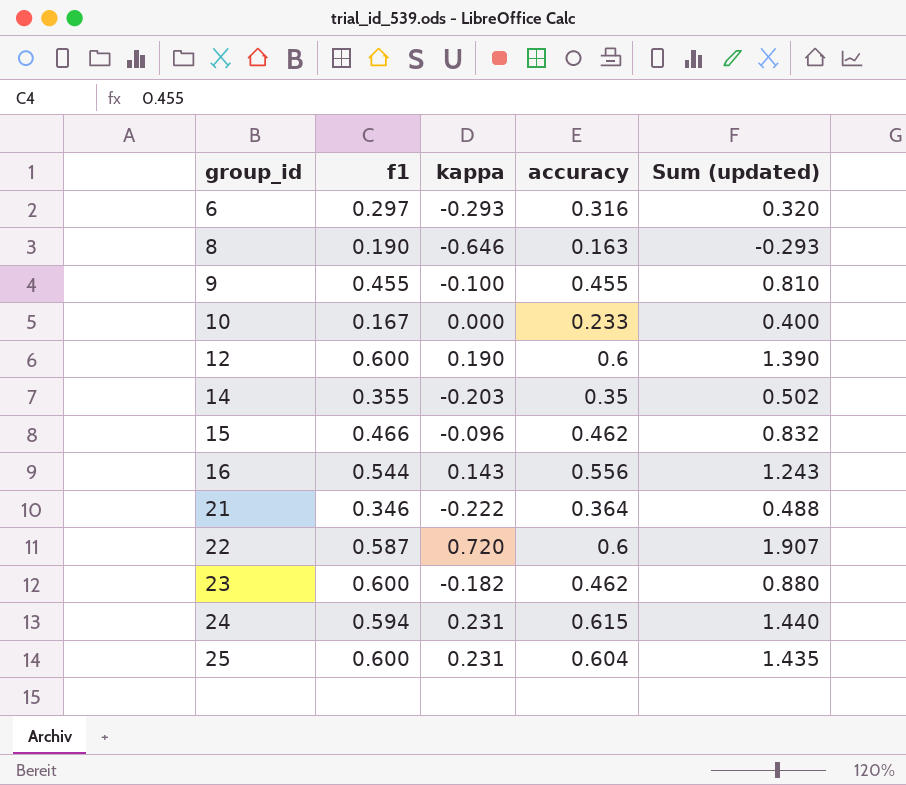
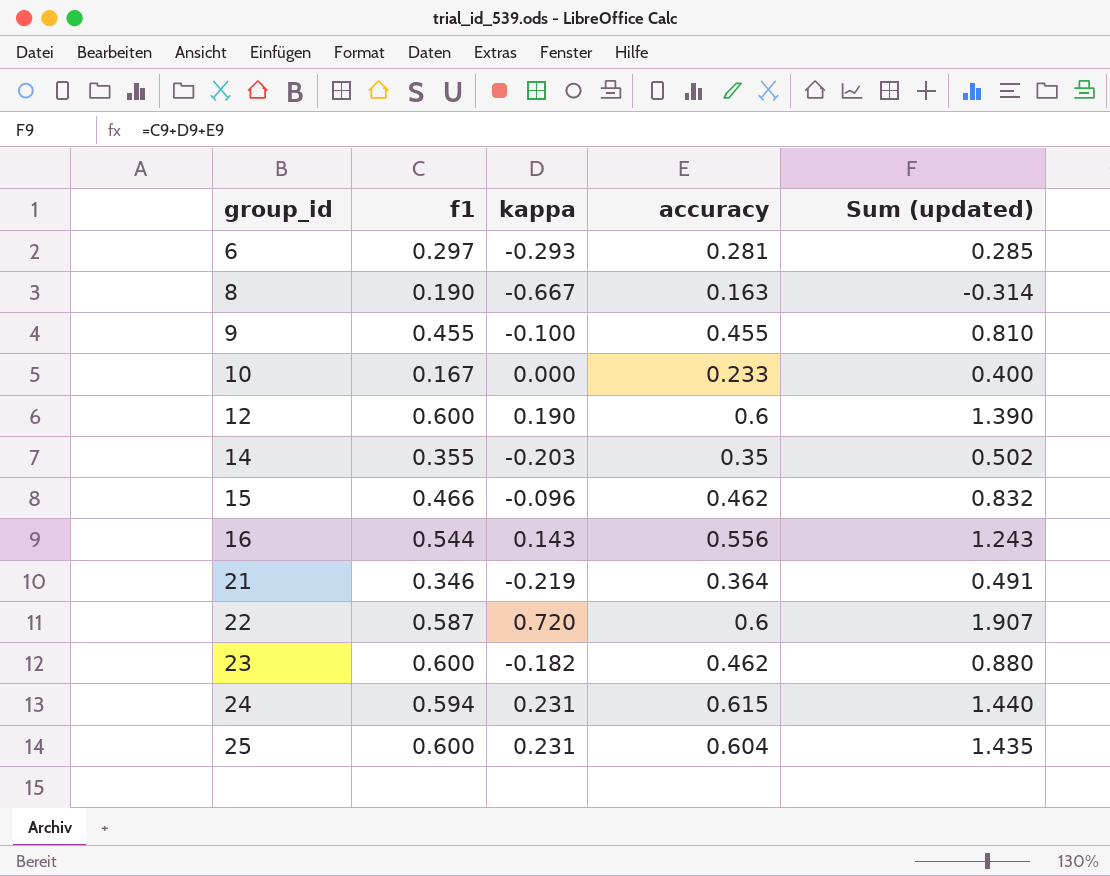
6 | accuracy: 0.316 -> 0.281
6 | Sum (updated): 0.320 -> 0.285
8 | kappa: -0.646 -> -0.667
8 | Sum (updated): -0.293 -> -0.314
21 | kappa: -0.222 -> -0.219
21 | Sum (updated): 0.488 -> 0.491

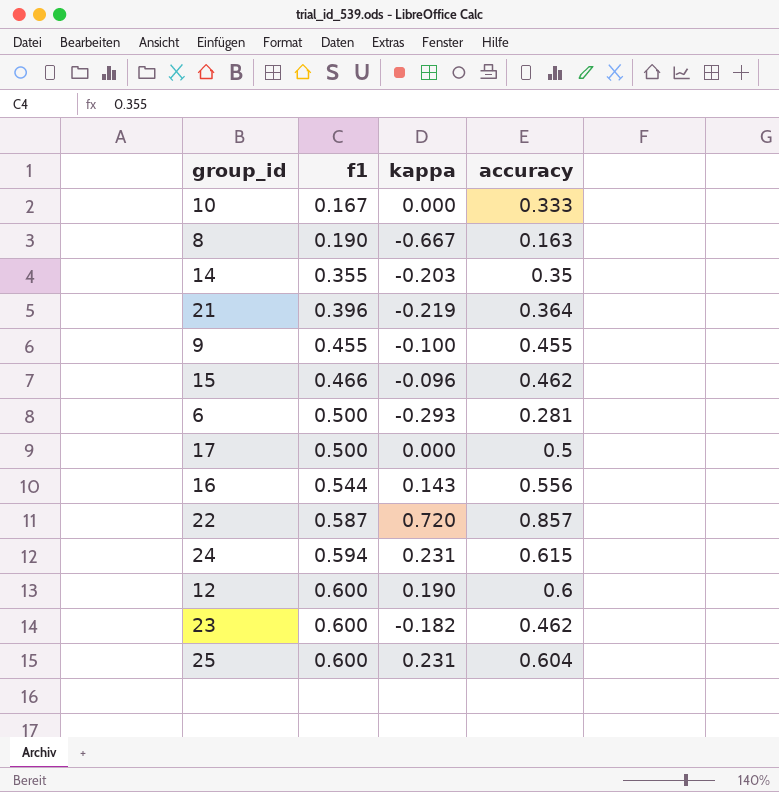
row order: group_id ascending -> f1 ascending
column Sum (updated) | formula: [f1] + [kappa] + [accuracy] -> none
10 | accuracy: 0.233 -> 0.333
21 | f1: 0.346 -> 0.396
6 | f1: 0.297 -> 0.500
row 17: none -> 0.500 | 0.000 | 0.5
22 | accuracy: 0.6 -> 0.857

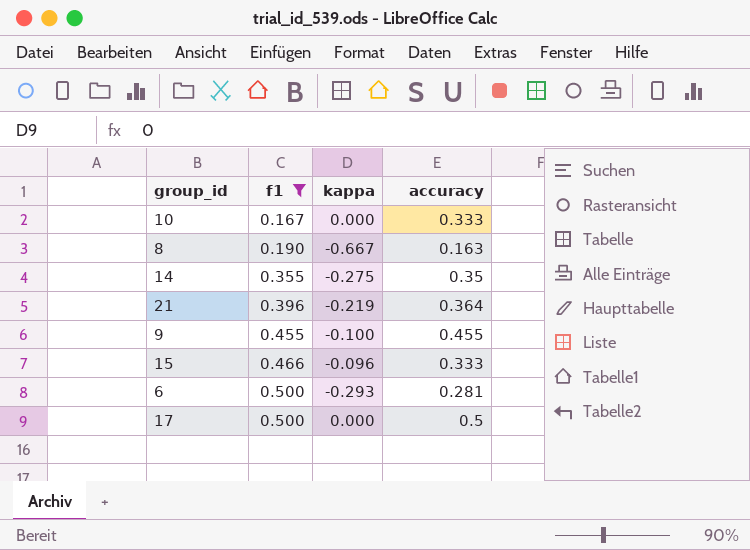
filter: none -> f1 <= 0.500
14 | kappa: -0.203 -> -0.275
15 | accuracy: 0.462 -> 0.333

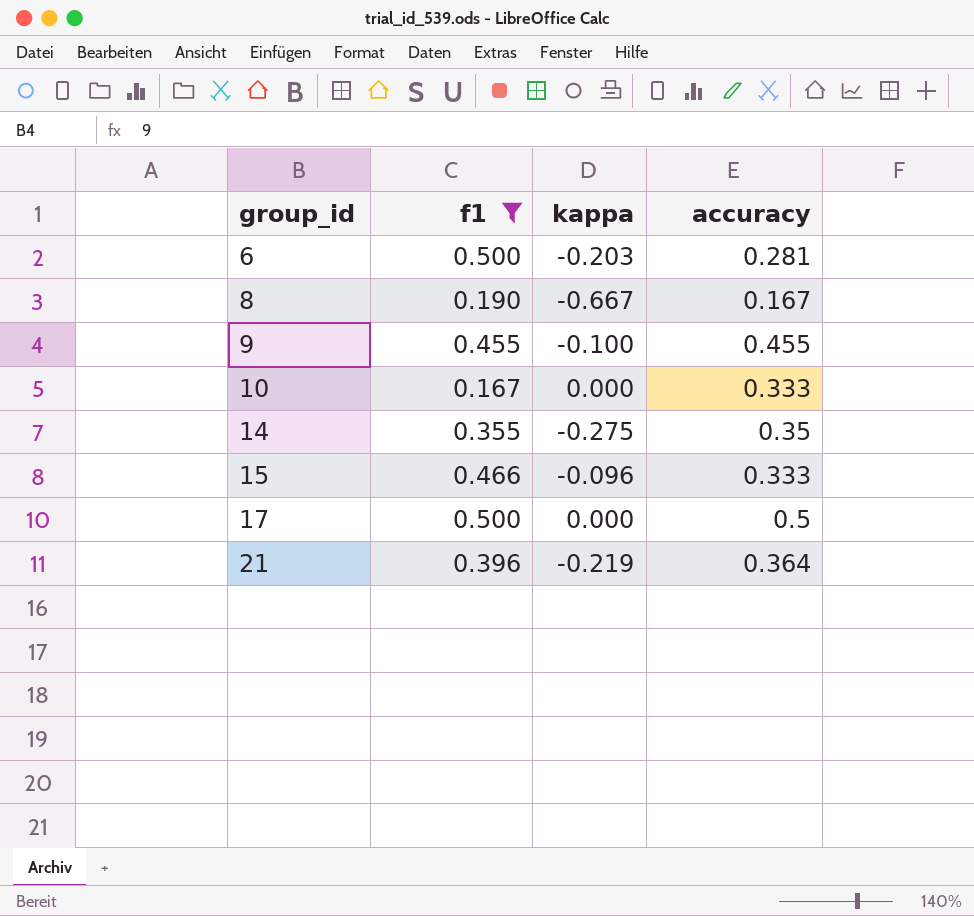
row order: f1 ascending -> group_id ascending
6 | kappa: -0.293 -> -0.203
8 | accuracy: 0.163 -> 0.167

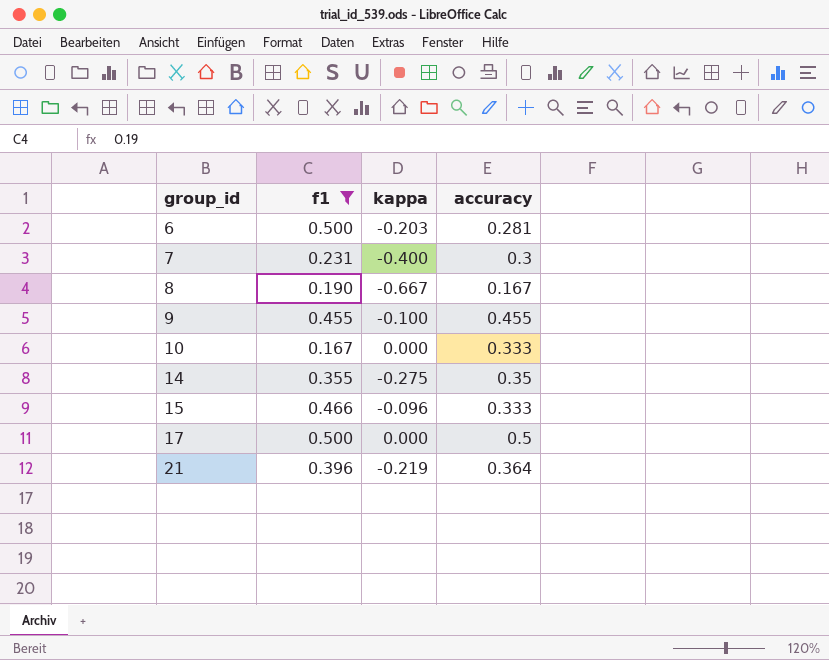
row 7: none -> 0.231 | -0.400 | 0.3

